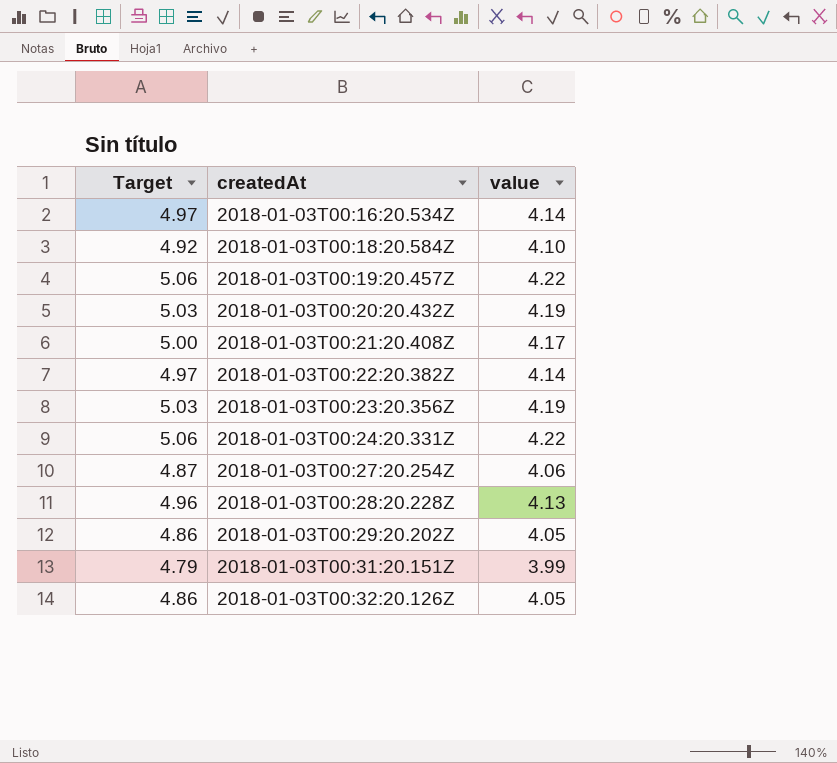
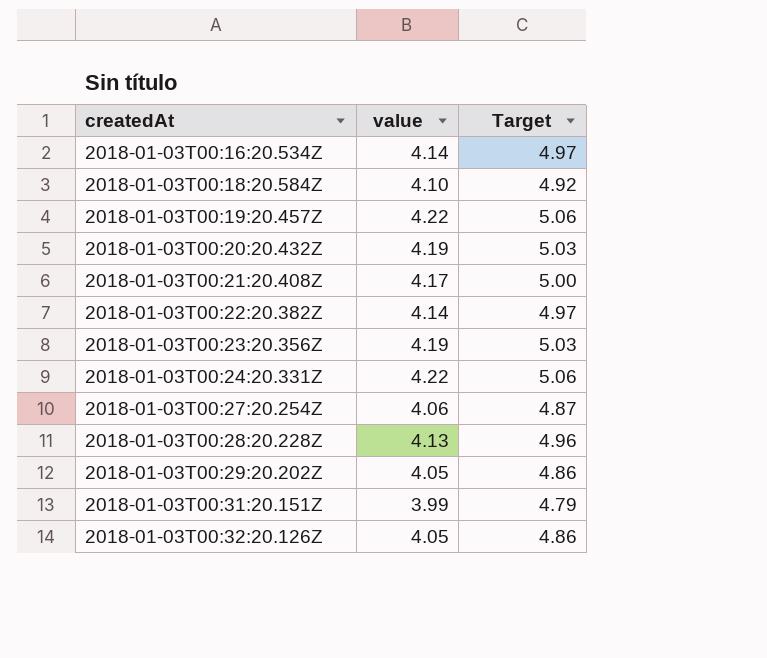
column Target | position: 1 -> 3

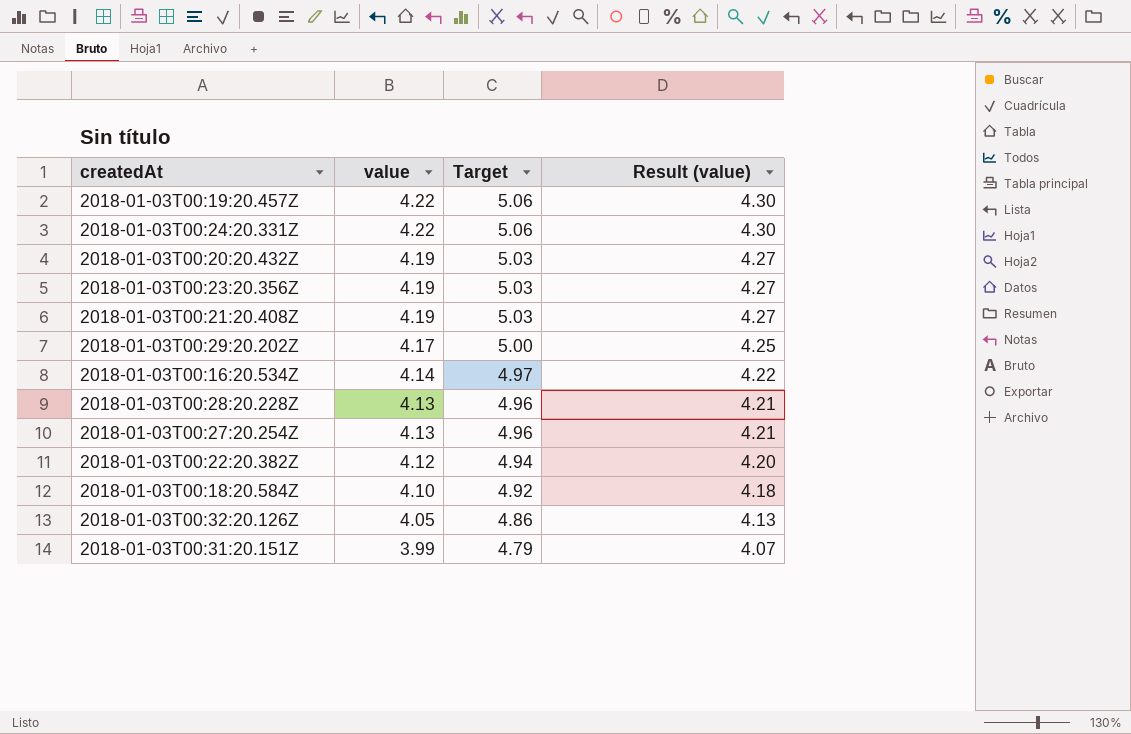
row order: createdAt ascending -> value descending
column Result (value) | formula: none -> [value] * 1.02
2018-01-03T00:21:20.408Z | value: 4.17 -> 4.19
2018-01-03T00:21:20.408Z | Target: 5.00 -> 5.03
2018-01-03T00:29:20.202Z | value: 4.05 -> 4.17
2018-01-03T00:29:20.202Z | Target: 4.86 -> 5.00
2018-01-03T00:27:20.254Z | value: 4.06 -> 4.13
2018-01-03T00:27:20.254Z | Target: 4.87 -> 4.96
2018-01-03T00:22:20.382Z | value: 4.14 -> 4.12
2018-01-03T00:22:20.382Z | Target: 4.97 -> 4.94

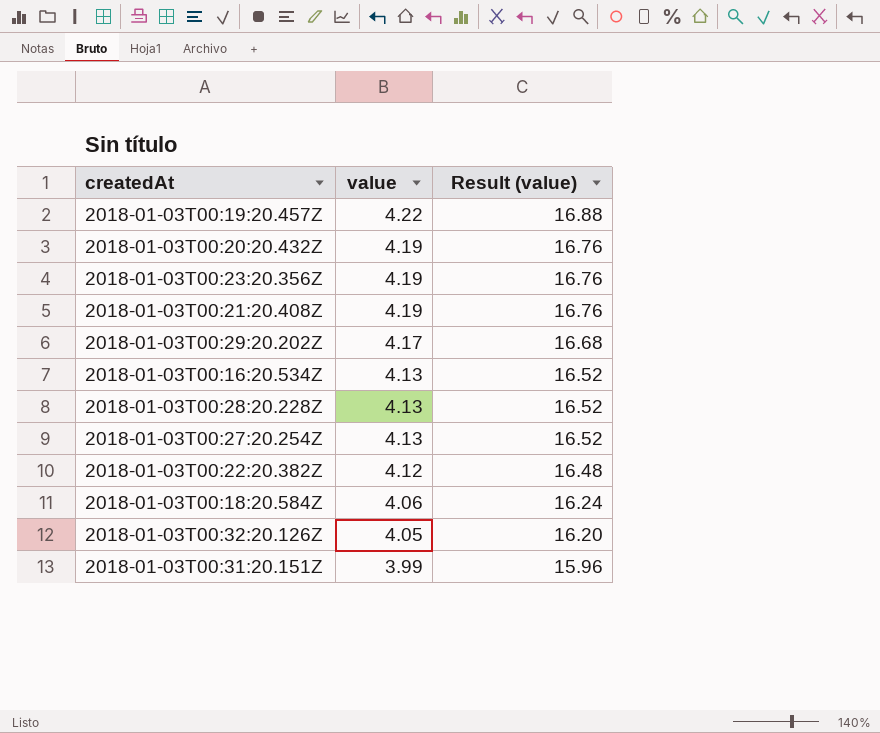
column Target | formula: [value] * 1.2 -> none
column Result (value) | formula: [value] * 1.02 -> [value] * 4
row 2018-01-03T00:24:20.331Z: 4.22 | 5.06 | 4.30 -> none
2018-01-03T00:16:20.534Z | value: 4.14 -> 4.13
2018-01-03T00:18:20.584Z | value: 4.10 -> 4.06

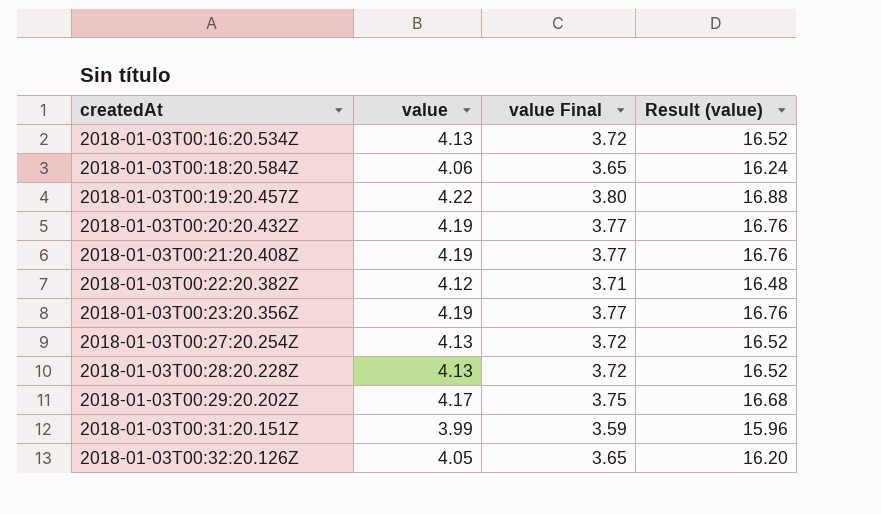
row order: value descending -> createdAt ascending
column value Final | formula: none -> [value] * 0.9

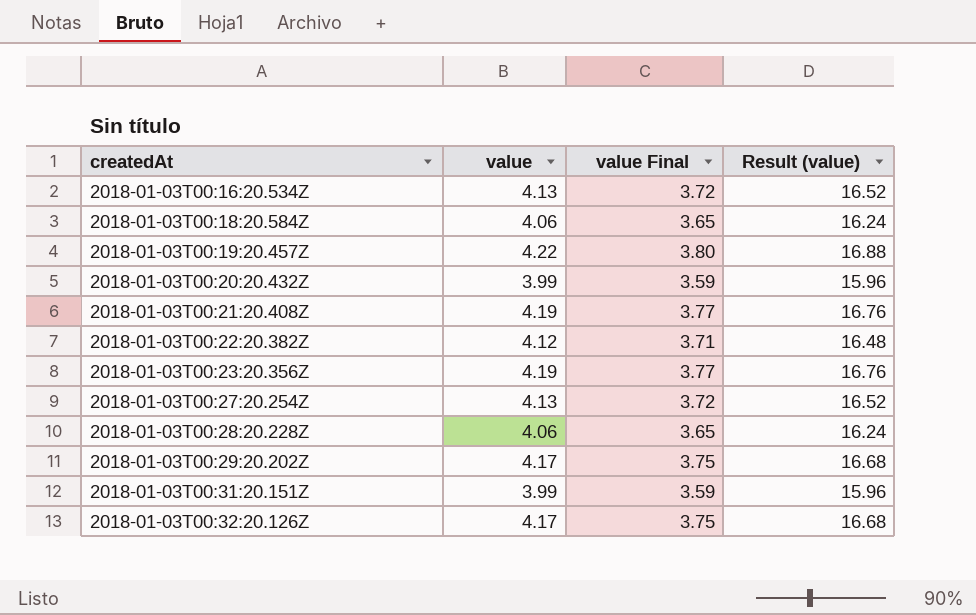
2018-01-03T00:20:20.432Z | value: 4.19 -> 3.99
2018-01-03T00:20:20.432Z | value Final: 3.77 -> 3.59
2018-01-03T00:20:20.432Z | Result (value): 16.76 -> 15.96
2018-01-03T00:28:20.228Z | value: 4.13 -> 4.06
2018-01-03T00:28:20.228Z | value Final: 3.72 -> 3.65
2018-01-03T00:28:20.228Z | Result (value): 16.52 -> 16.24
2018-01-03T00:32:20.126Z | value: 4.05 -> 4.17
2018-01-03T00:32:20.126Z | value Final: 3.65 -> 3.75
2018-01-03T00:32:20.126Z | Result (value): 16.20 -> 16.68

